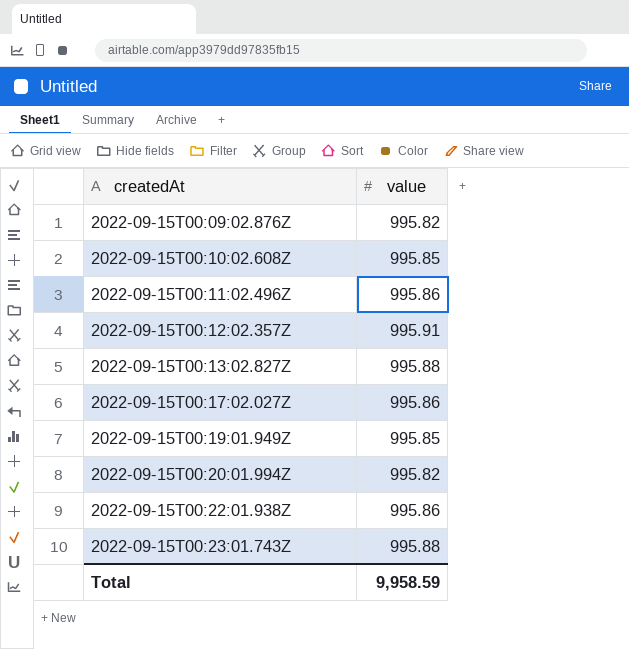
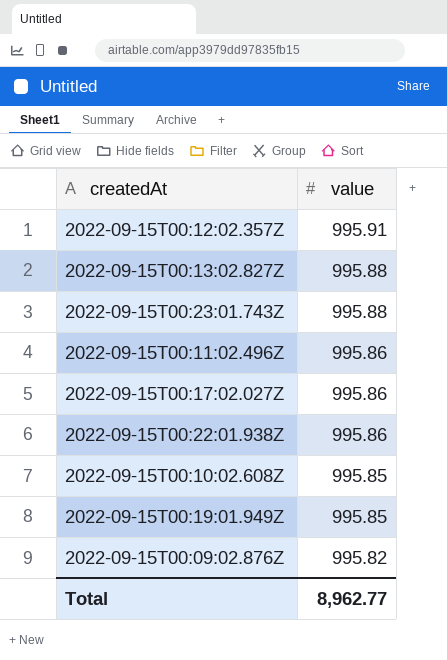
row order: createdAt ascending -> value descending
row 2022-09-15T00:20:01.994Z: 995.82 -> none
Total | value: 9,958.59 -> 8,962.77

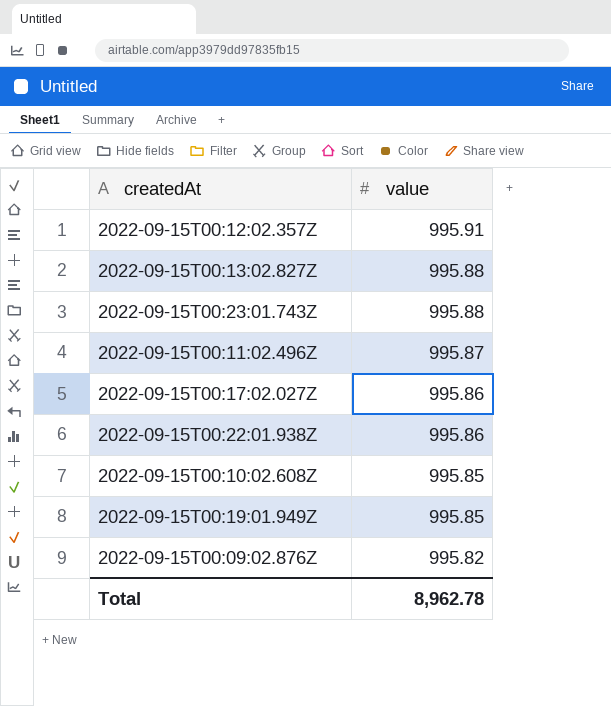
2022-09-15T00:11:02.496Z | value: 995.86 -> 995.87
Total | value: 8,962.77 -> 8,962.78

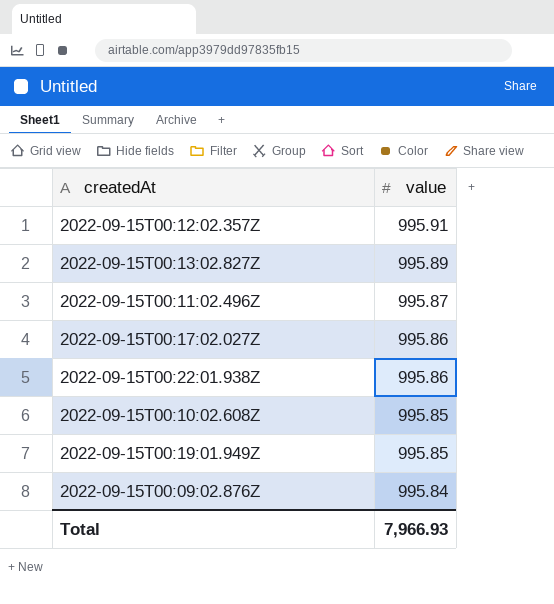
row 2022-09-15T00:23:01.743Z: 995.88 -> none
2022-09-15T00:13:02.827Z | value: 995.88 -> 995.89
2022-09-15T00:09:02.876Z | value: 995.82 -> 995.84
Total | value: 8,962.78 -> 7,966.93

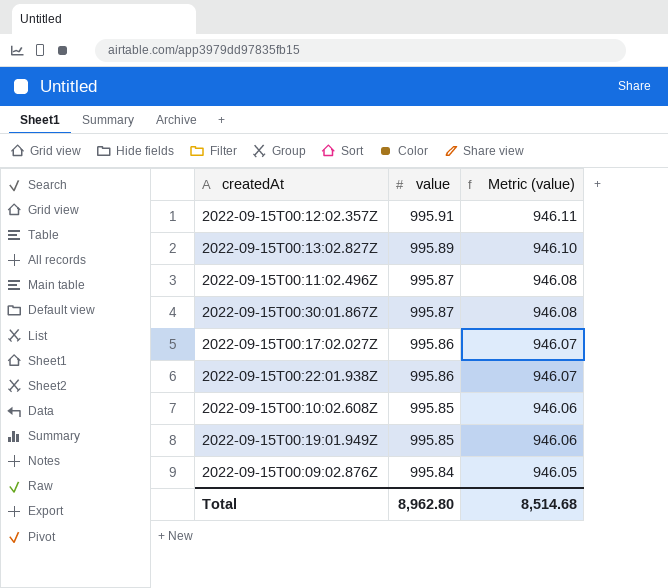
column Metric (value) | formula: none -> [value] * 0.95
row 2022-09-15T00:30:01.867Z: none -> 995.87 | 946.08
Total | value: 7,966.93 -> 8,962.80

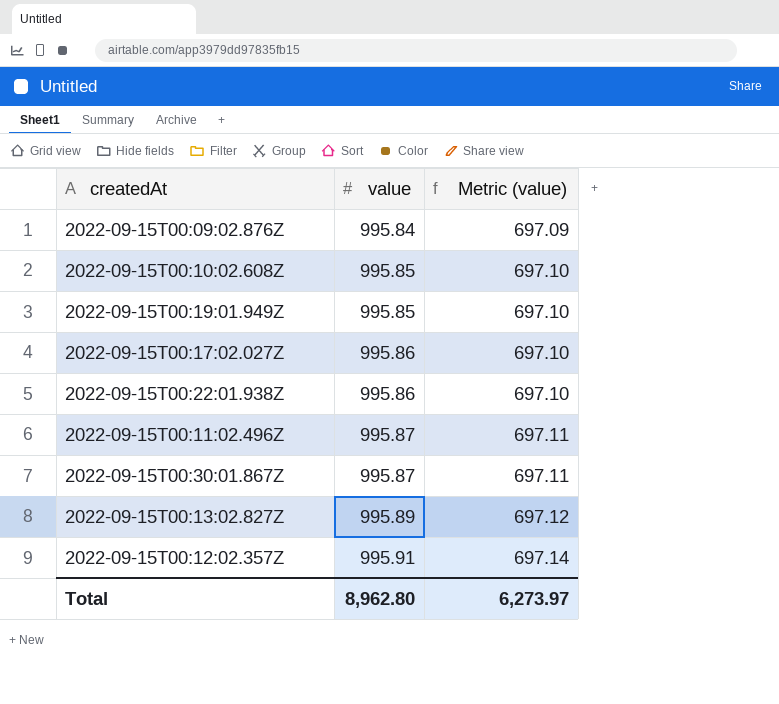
row order: value descending -> value ascending
column Metric (value) | formula: [value] * 0.95 -> [value] * 0.7
Total | Metric (value): 8,514.68 -> 6,273.97

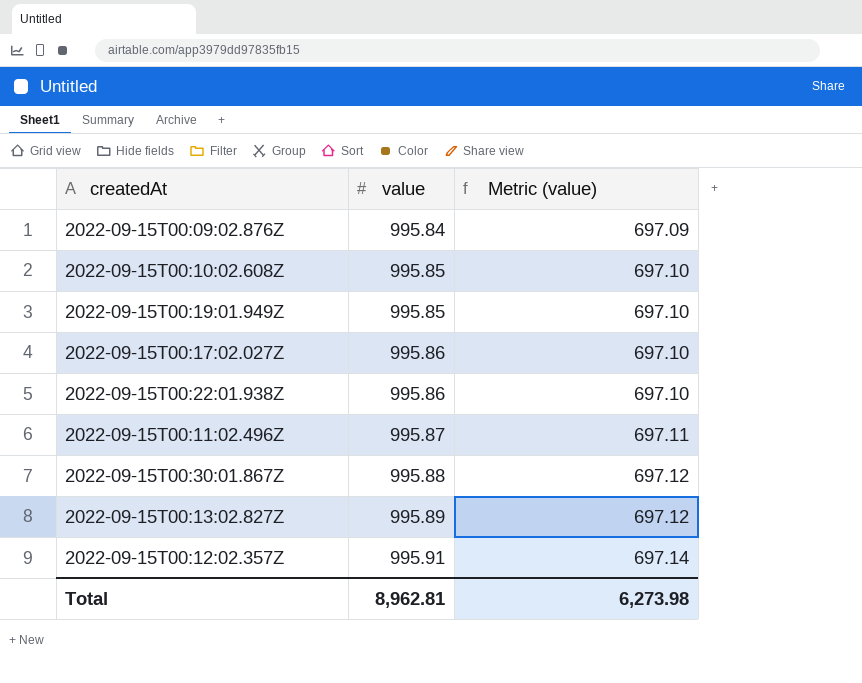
2022-09-15T00:30:01.867Z | value: 995.87 -> 995.88
2022-09-15T00:30:01.867Z | Metric (value): 697.11 -> 697.12
Total | value: 8,962.80 -> 8,962.81
Total | Metric (value): 6,273.97 -> 6,273.98

